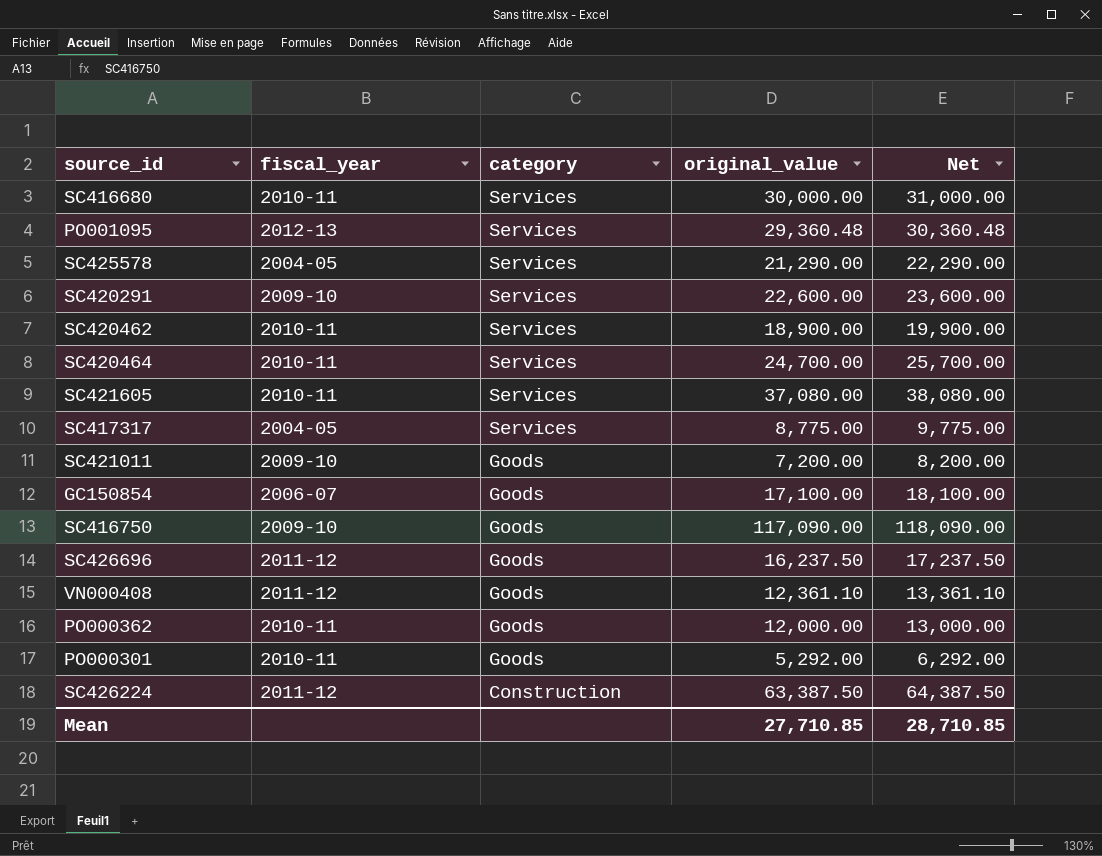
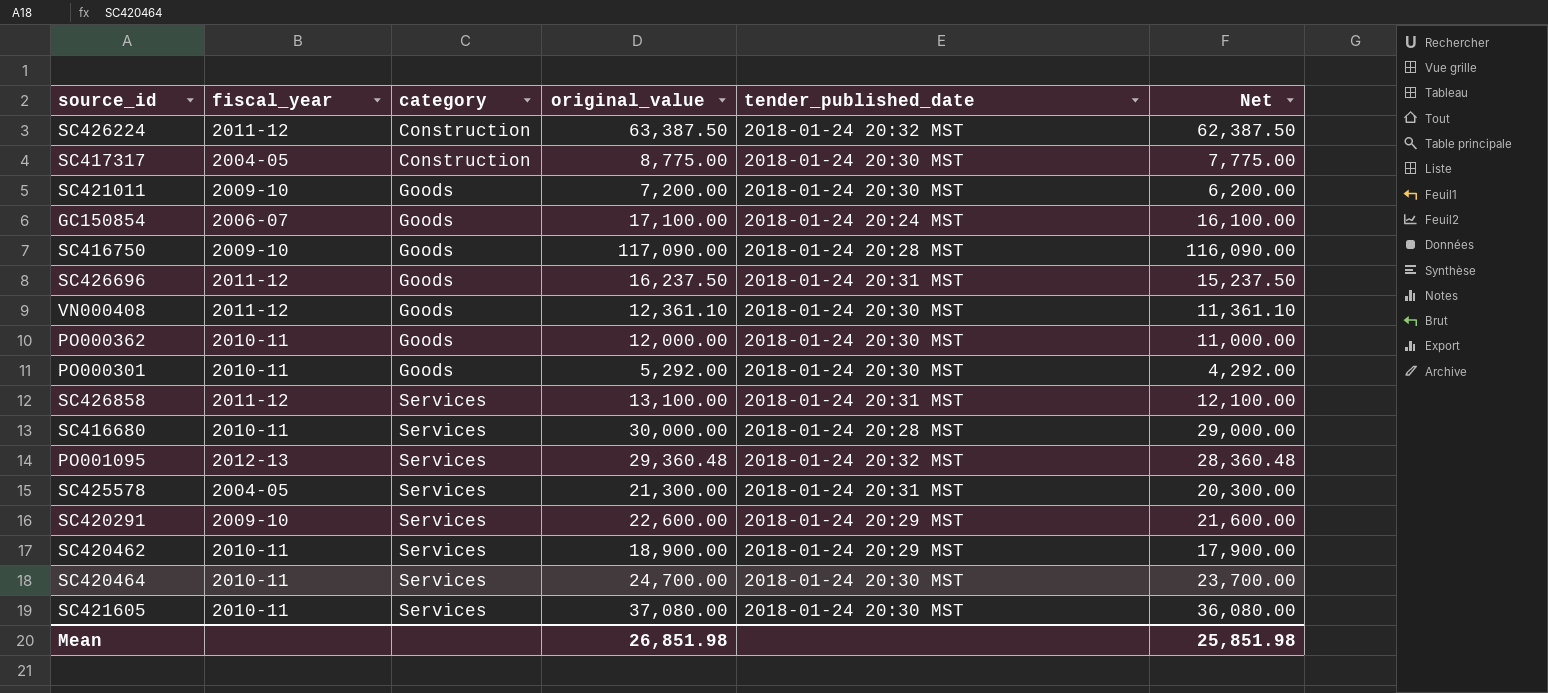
row order: category descending -> category ascending
column tender_published_date | position: none -> 5
column Net | formula: [original_value] + 1000 -> [original_value] - 1000
SC417317 | category: Services -> Construction
row SC426858: none -> 2011-12 | Services | 13,100.00 | 2018-01-24 20:31 MST | 12,100.00
SC425578 | original_value: 21,290.00 -> 21,300.00
Mean | original_value: 27,710.85 -> 26,851.98
Mean | Net: 28,710.85 -> 25,851.98

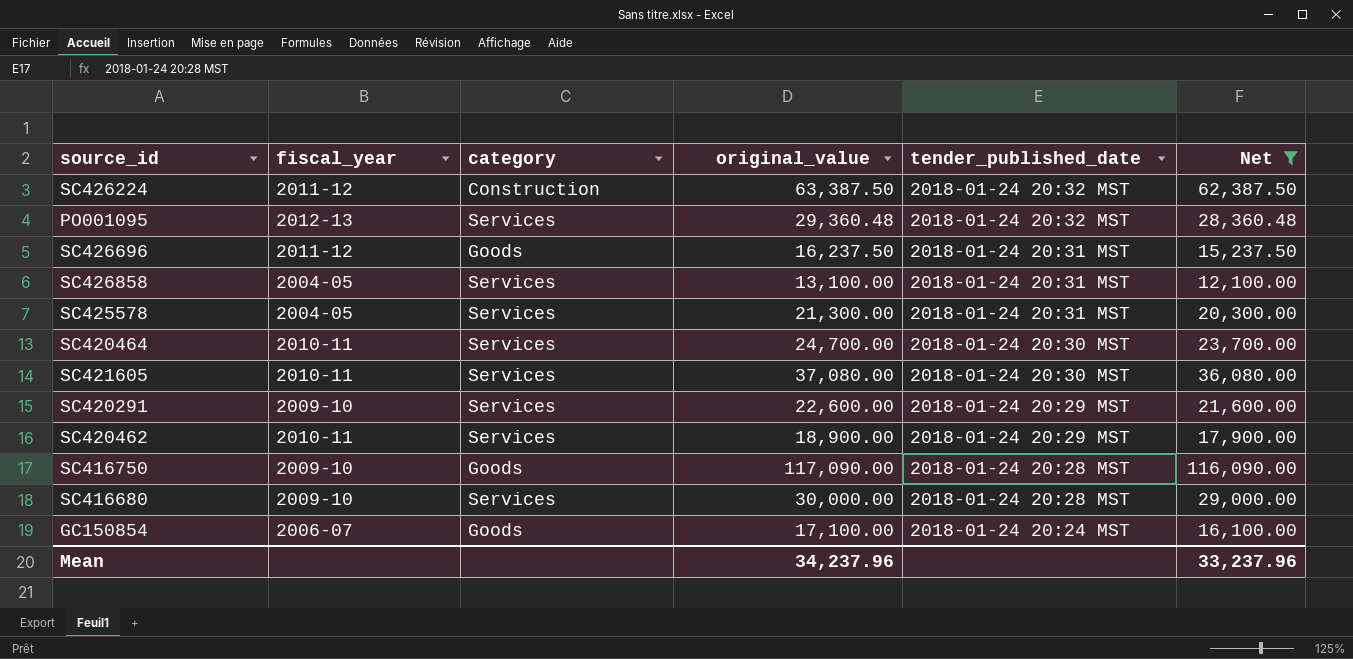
filter: none -> Net >= 12,100.00
row order: category ascending -> tender_published_date descending
SC426858 | fiscal_year: 2011-12 -> 2004-05
SC416680 | fiscal_year: 2010-11 -> 2009-10
Mean | original_value: 26,851.98 -> 34,237.96
Mean | Net: 25,851.98 -> 33,237.96

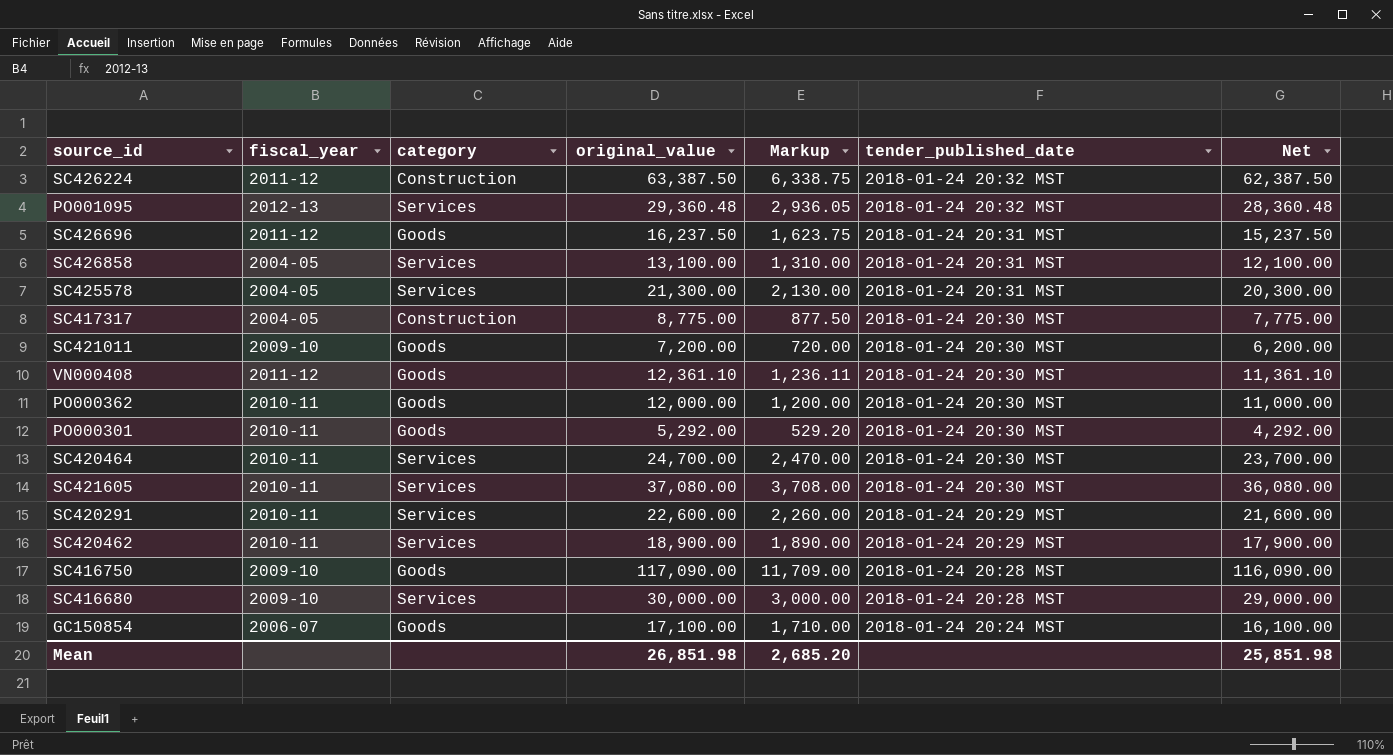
filter: Net >= 12,100.00 -> none
column Markup | formula: none -> [original_value] * 0.1
SC420291 | fiscal_year: 2009-10 -> 2010-11
Mean | original_value: 34,237.96 -> 26,851.98
Mean | Net: 33,237.96 -> 25,851.98

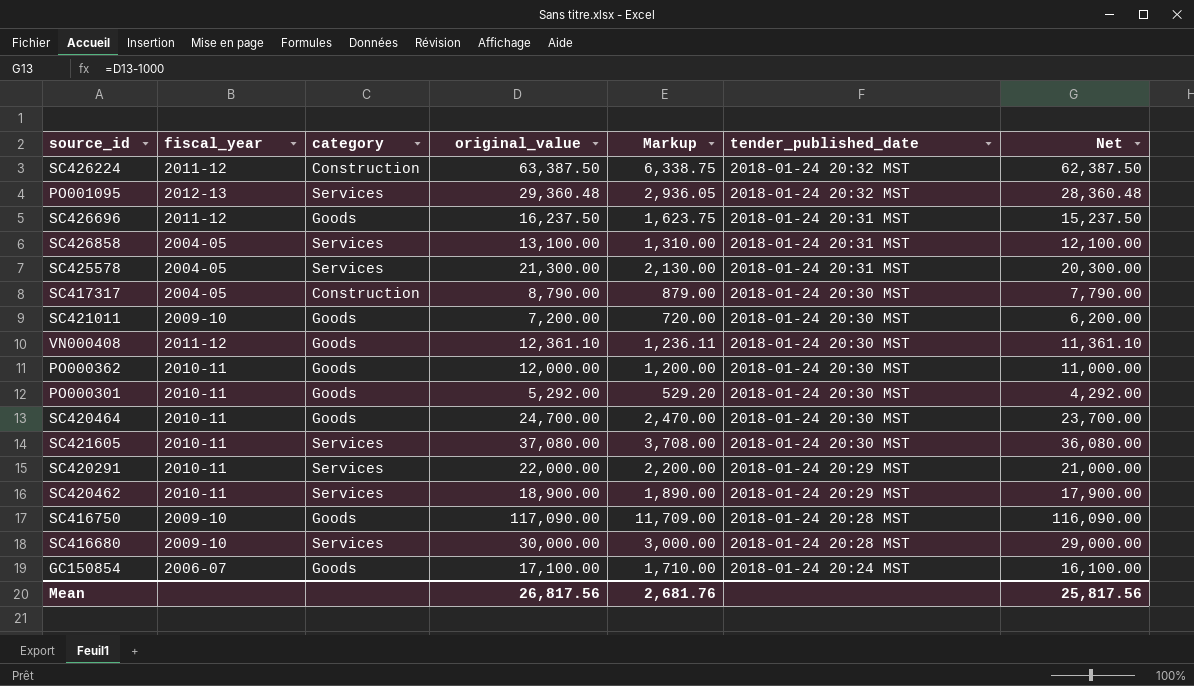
SC417317 | original_value: 8,775.00 -> 8,790.00
SC417317 | Markup: 877.50 -> 879.00
SC417317 | Net: 7,775.00 -> 7,790.00
SC420464 | category: Services -> Goods
SC420291 | original_value: 22,600.00 -> 22,000.00
SC420291 | Markup: 2,260.00 -> 2,200.00
SC420291 | Net: 21,600.00 -> 21,000.00
Mean | original_value: 26,851.98 -> 26,817.56
Mean | Markup: 2,685.20 -> 2,681.76
Mean | Net: 25,851.98 -> 25,817.56

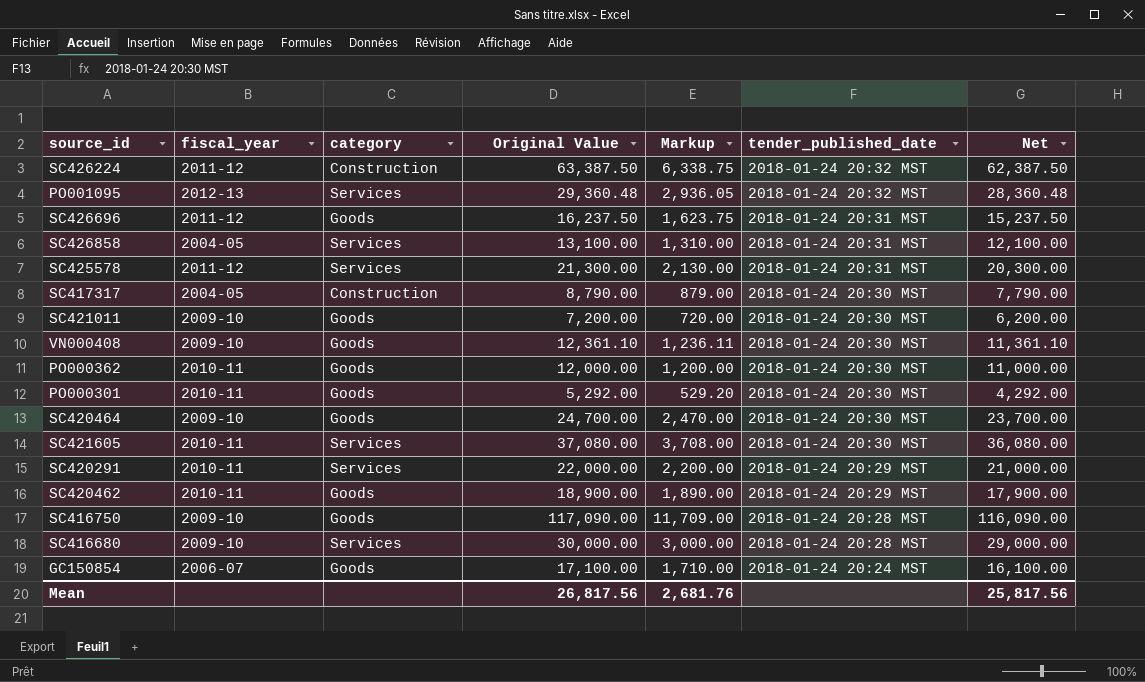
column name: original_value -> Original Value
SC425578 | fiscal_year: 2004-05 -> 2011-12
VN000408 | fiscal_year: 2011-12 -> 2009-10
SC420464 | fiscal_year: 2010-11 -> 2009-10
SC420462 | category: Services -> Goods

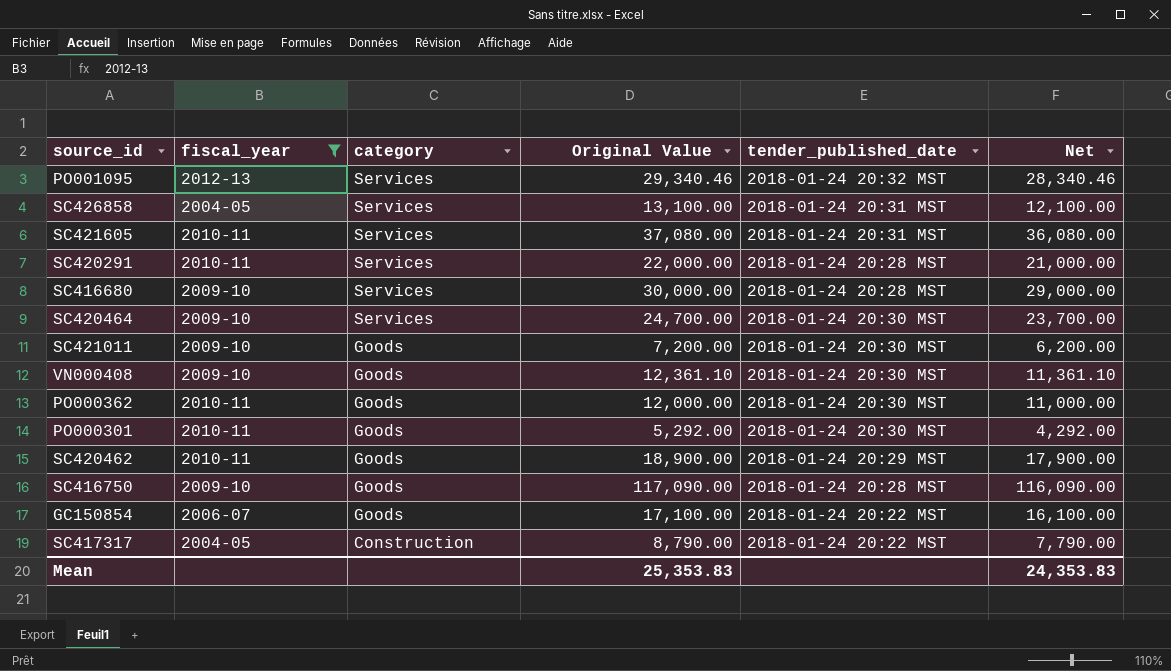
filter: none -> fiscal_year != 2011-12
row order: tender_published_date descending -> category descending
column Markup | formula: [Original Value] * 0.1 -> none
PO001095 | Original Value: 29,360.48 -> 29,340.46
PO001095 | Net: 28,360.48 -> 28,340.46
SC421605 | tender_published_date: 2018-01-24 20:30 MST -> 2018-01-24 20:31 MST
SC420291 | tender_published_date: 2018-01-24 20:29 MST -> 2018-01-24 20:28 MST
SC420464 | category: Goods -> Services
GC150854 | tender_published_date: 2018-01-24 20:24 MST -> 2018-01-24 20:22 MST
SC417317 | tender_published_date: 2018-01-24 20:30 MST -> 2018-01-24 20:22 MST
Mean | Original Value: 26,817.56 -> 25,353.83
Mean | Net: 25,817.56 -> 24,353.83

